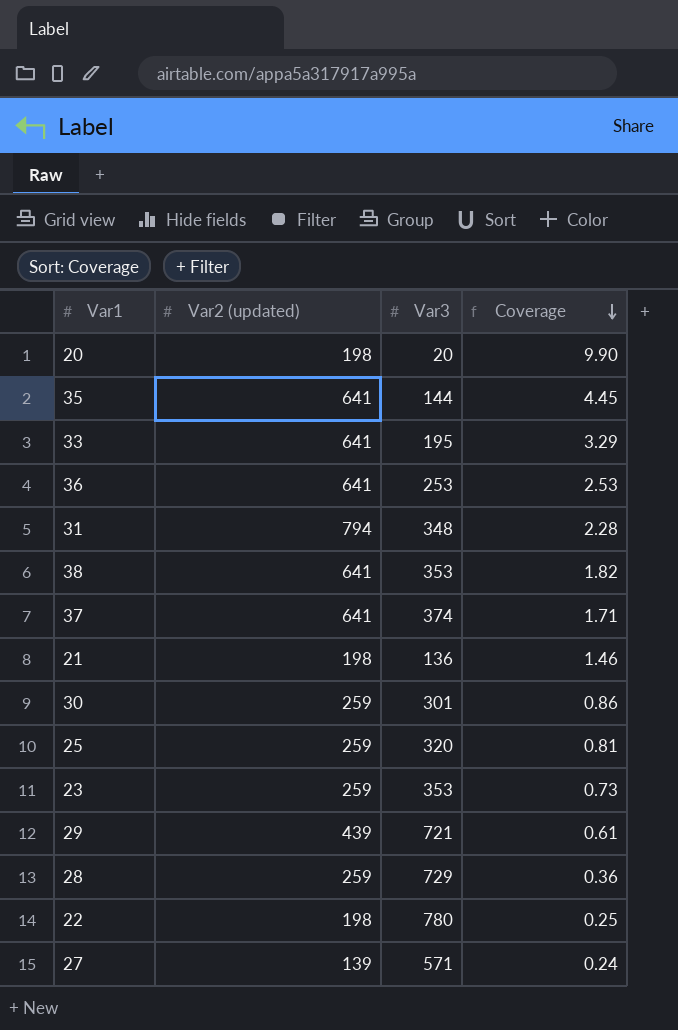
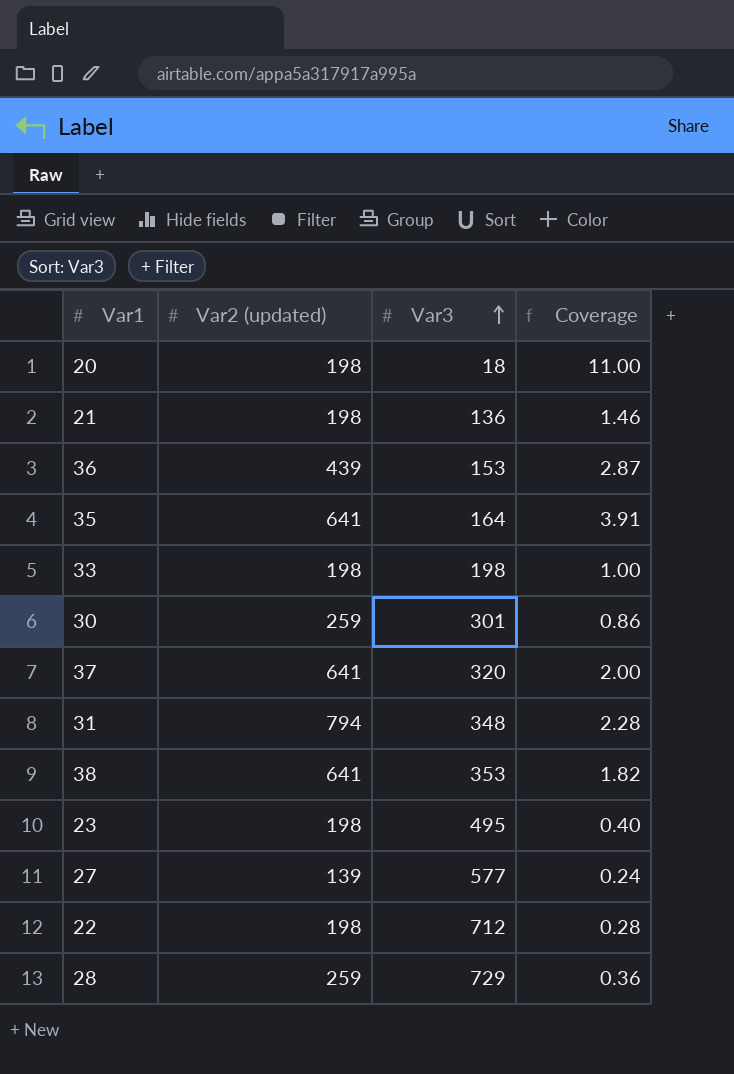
row order: Coverage descending -> Var3 ascending
row 25: 259 | 320 | 0.81 -> none
row 29: 439 | 721 | 0.61 -> none
20 | Var3: 20 -> 18
20 | Coverage: 9.90 -> 11.00
36 | Var2 (updated): 641 -> 439
36 | Var3: 253 -> 153
36 | Coverage: 2.53 -> 2.87
35 | Var3: 144 -> 164
35 | Coverage: 4.45 -> 3.91
33 | Var2 (updated): 641 -> 198
33 | Var3: 195 -> 198
33 | Coverage: 3.29 -> 1.00
37 | Var3: 374 -> 320
37 | Coverage: 1.71 -> 2.00
23 | Var2 (updated): 259 -> 198
23 | Var3: 353 -> 495
23 | Coverage: 0.73 -> 0.40
27 | Var3: 571 -> 577
22 | Var3: 780 -> 712
22 | Coverage: 0.25 -> 0.28

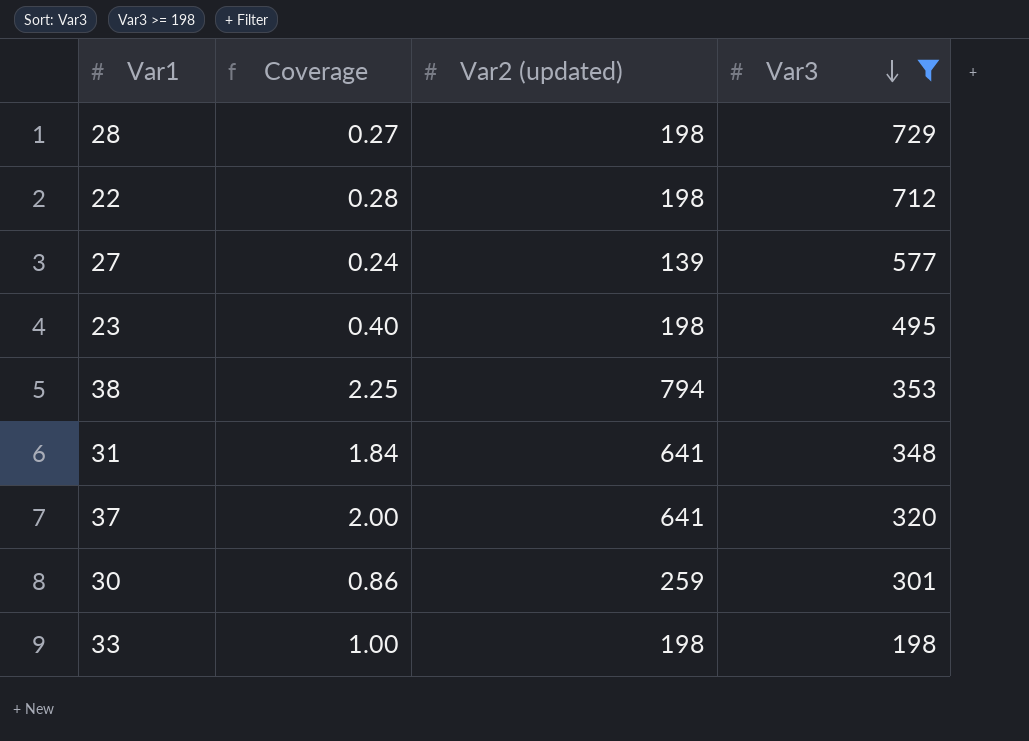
filter: none -> Var3 >= 198
row order: Var3 ascending -> Var3 descending
column Coverage | position: 4 -> 2
28 | Coverage: 0.36 -> 0.27
28 | Var2 (updated): 259 -> 198
38 | Coverage: 1.82 -> 2.25
38 | Var2 (updated): 641 -> 794
31 | Coverage: 2.28 -> 1.84
31 | Var2 (updated): 794 -> 641

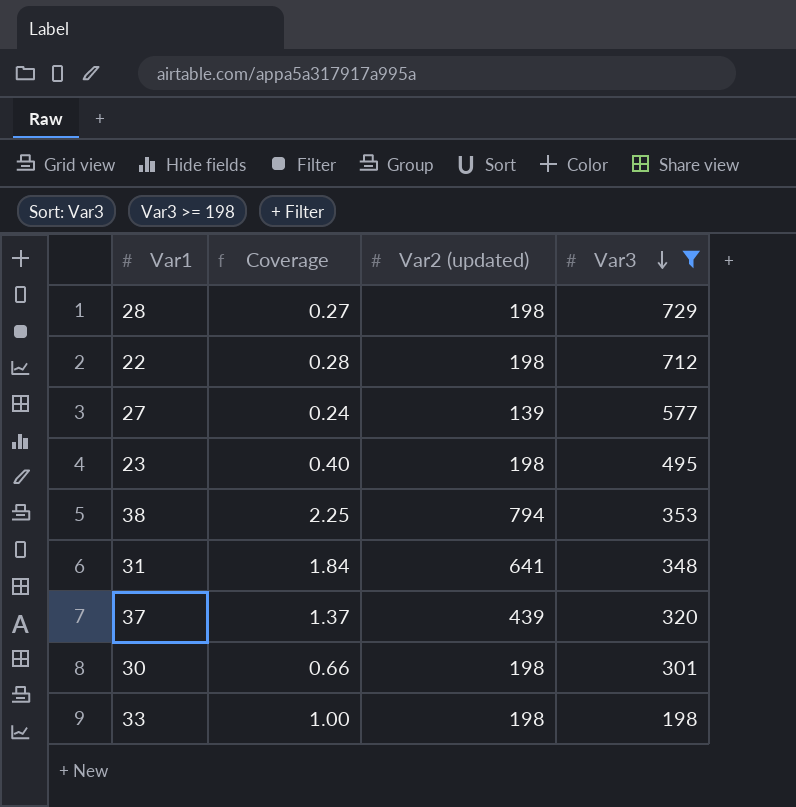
37 | Coverage: 2.00 -> 1.37
37 | Var2 (updated): 641 -> 439
30 | Coverage: 0.86 -> 0.66
30 | Var2 (updated): 259 -> 198

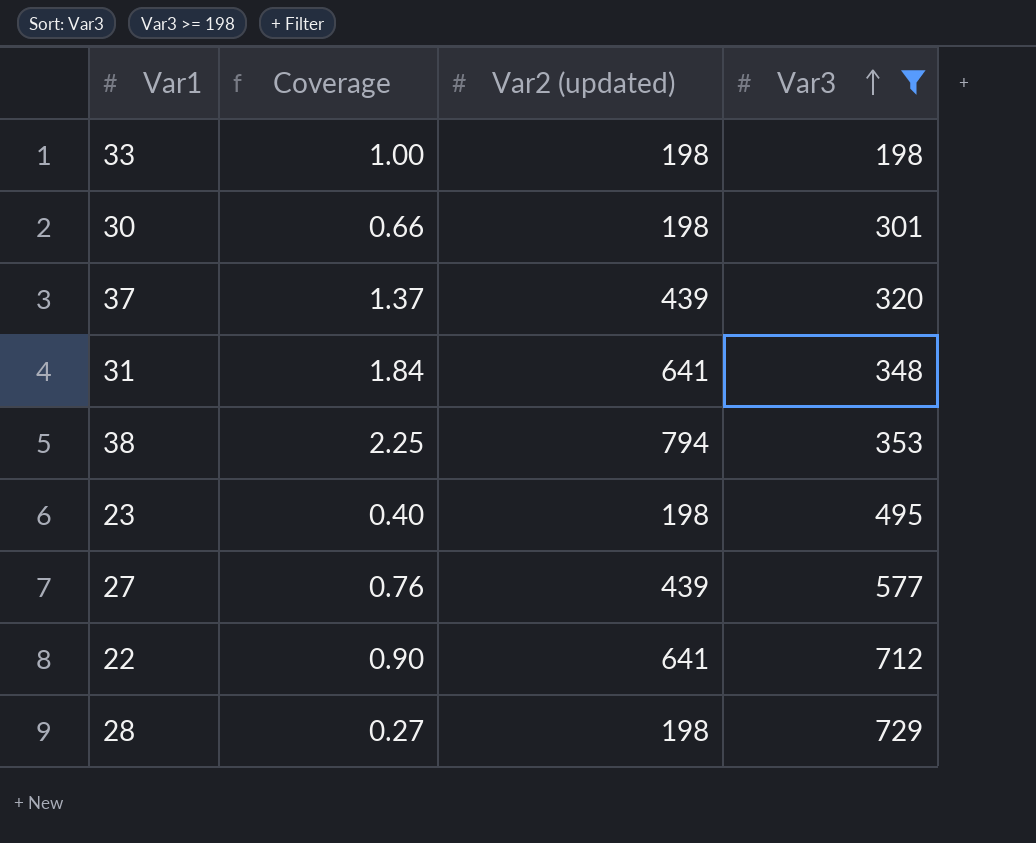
row order: Var3 descending -> Var3 ascending
27 | Coverage: 0.24 -> 0.76
27 | Var2 (updated): 139 -> 439
22 | Coverage: 0.28 -> 0.90
22 | Var2 (updated): 198 -> 641

